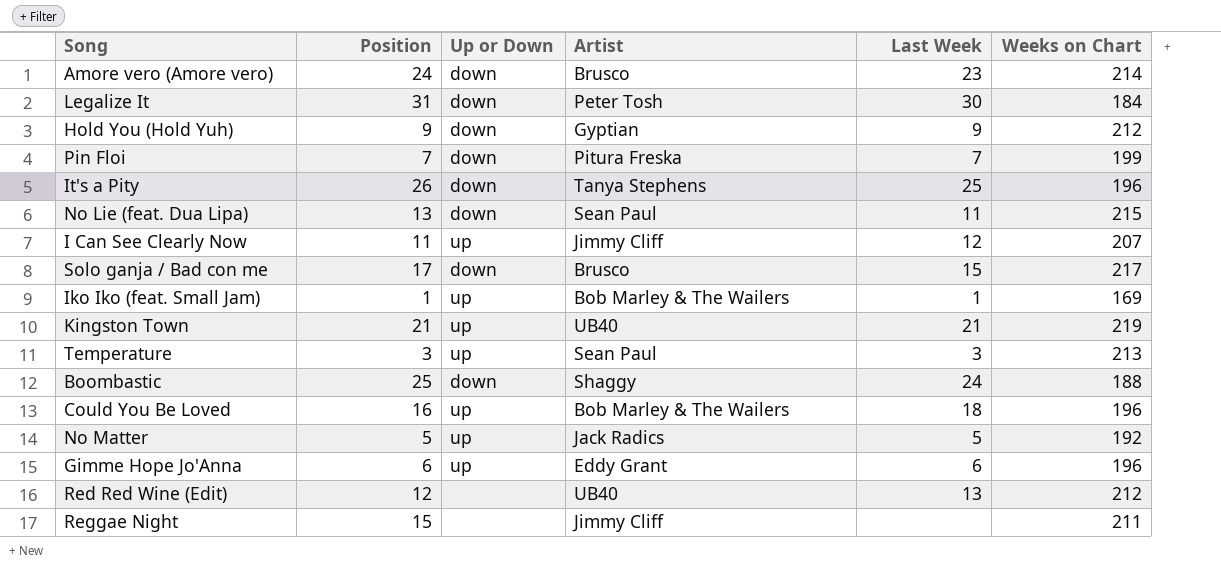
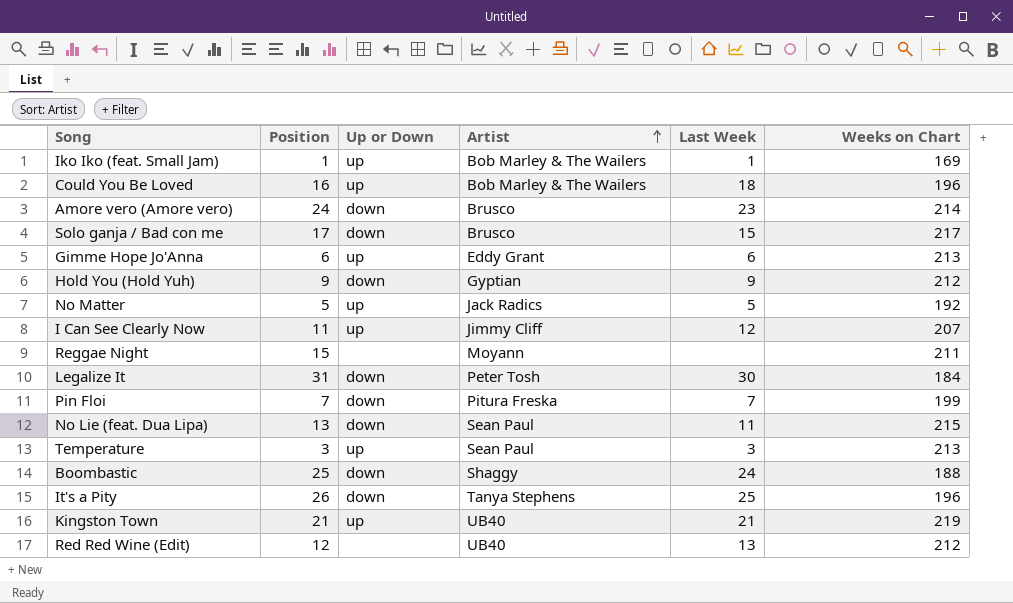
row order: none -> Artist ascending
Gimme Hope Jo'Anna | Weeks on Chart: 196 -> 213
Reggae Night | Artist: Jimmy Cliff -> Moyann

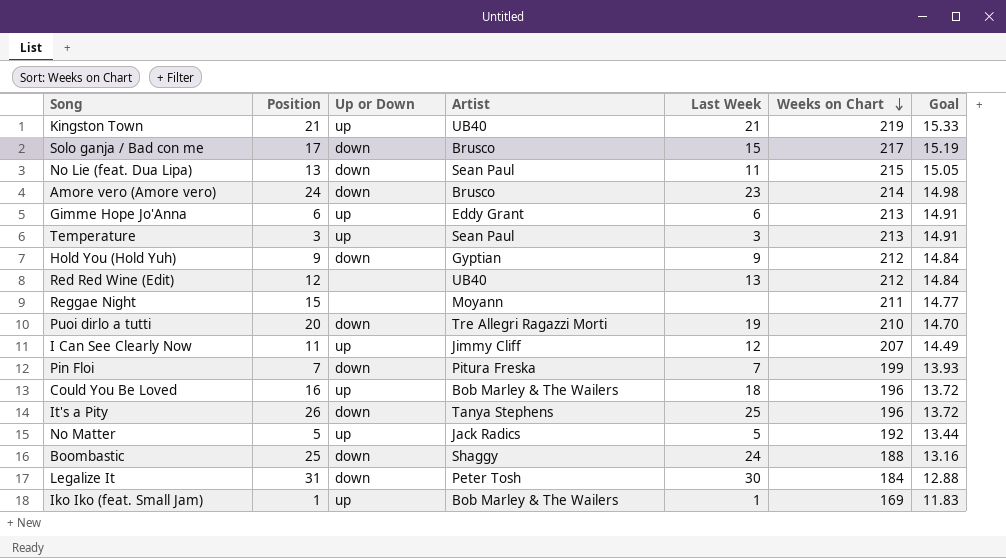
row order: Artist ascending -> Weeks on Chart descending
column Goal | formula: none -> [Weeks on Chart] * 0.07
row Puoi dirlo a tutti: none -> 20 | down | Tre Allegri Ragazzi Morti | 19 | 210 | 14.70

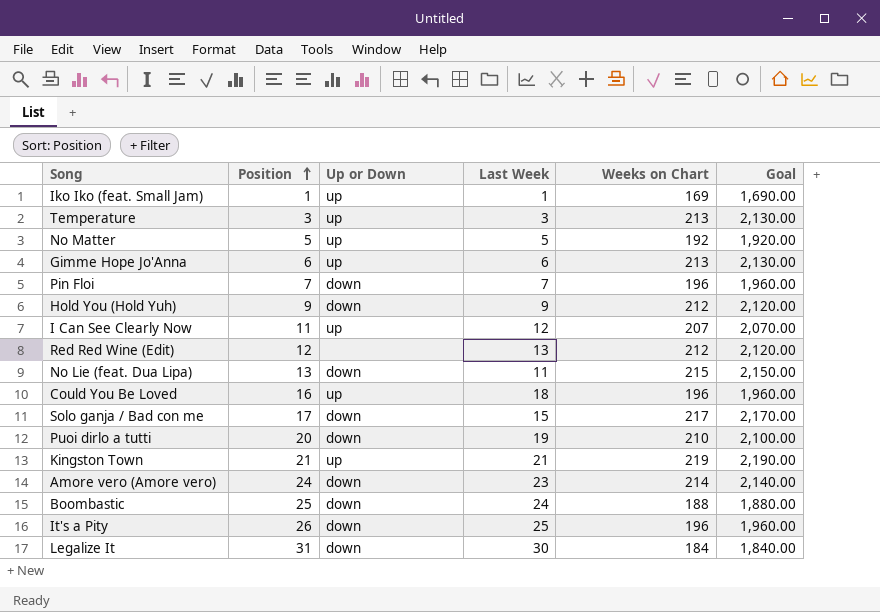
row order: Weeks on Chart descending -> Position ascending
column Artist | position: 4 -> none
column Goal | formula: [Weeks on Chart] * 0.07 -> [Weeks on Chart] * 10
row Reggae Night: 15 | none | Moyann | none | 211 | 14.77 -> none
Pin Floi | Weeks on Chart: 199 -> 196

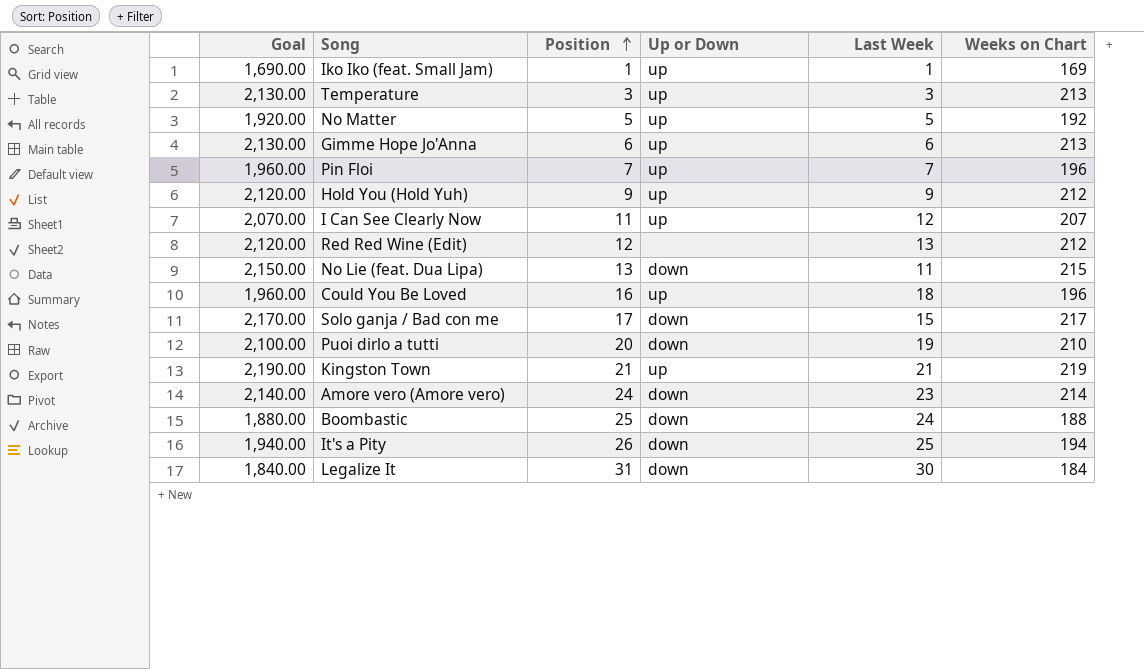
column Goal | position: 6 -> 1
Pin Floi | Up or Down: down -> up
Hold You (Hold Yuh) | Up or Down: down -> up
It's a Pity | Goal: 1,960.00 -> 1,940.00
It's a Pity | Weeks on Chart: 196 -> 194

